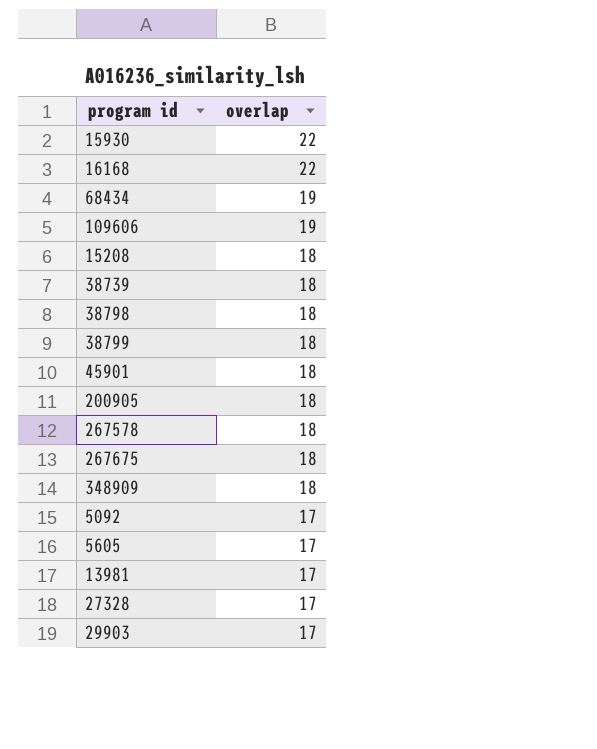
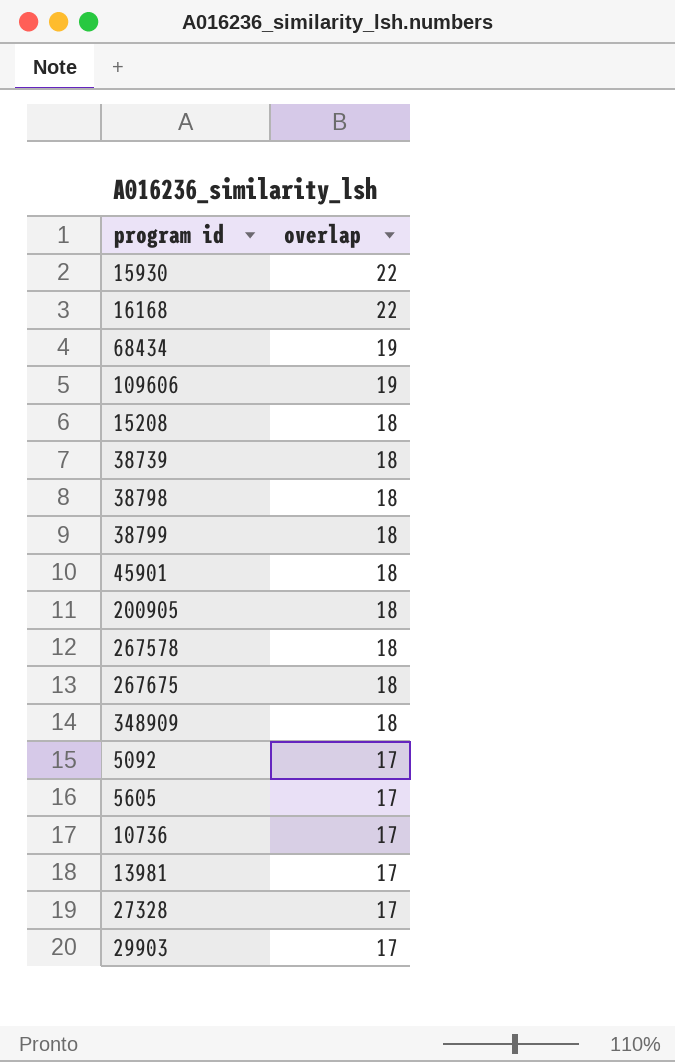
row 10736: none -> 17

